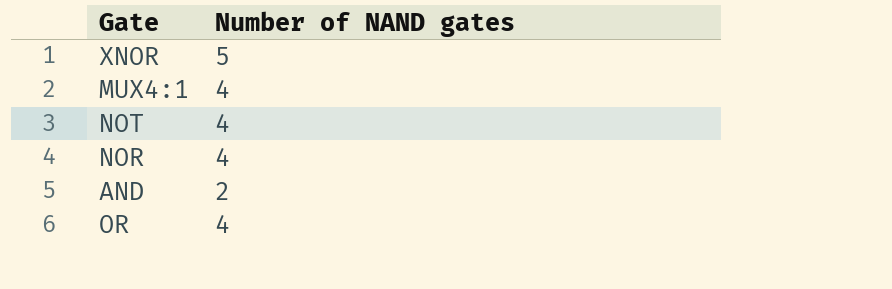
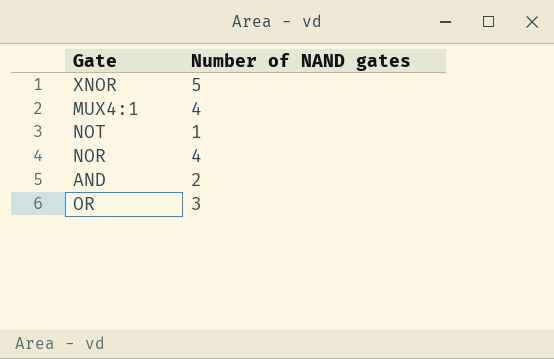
NOT | Number of NAND gates: 4 -> 1
OR | Number of NAND gates: 4 -> 3

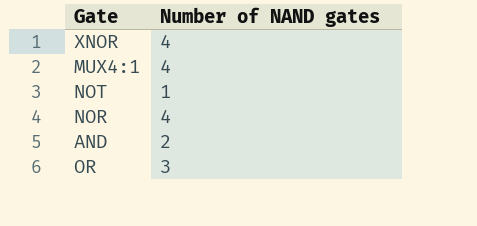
XNOR | Number of NAND gates: 5 -> 4

